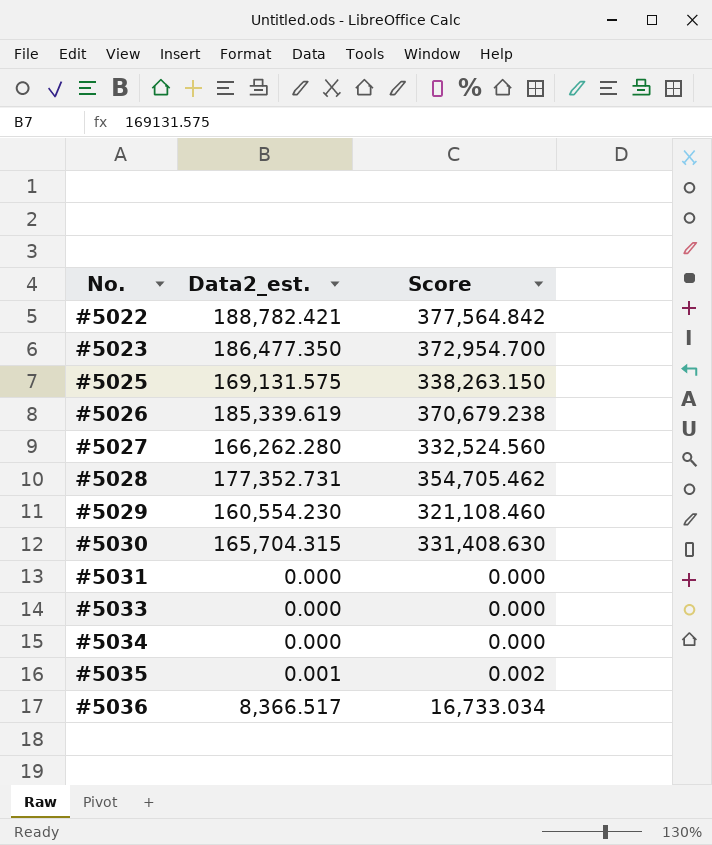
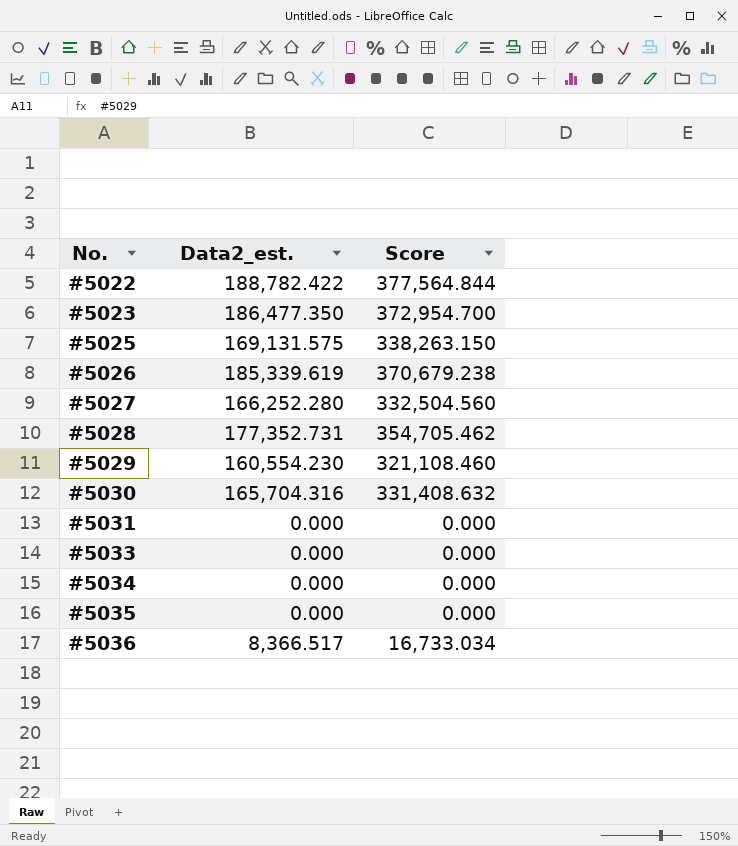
#5022 | Data2_est.: 188,782.421 -> 188,782.422
#5022 | Score: 377,564.842 -> 377,564.844
#5027 | Data2_est.: 166,262.280 -> 166,252.280
#5027 | Score: 332,524.560 -> 332,504.560
#5030 | Data2_est.: 165,704.315 -> 165,704.316
#5030 | Score: 331,408.630 -> 331,408.632
#5035 | Data2_est.: 0.001 -> 0.000
#5035 | Score: 0.002 -> 0.000

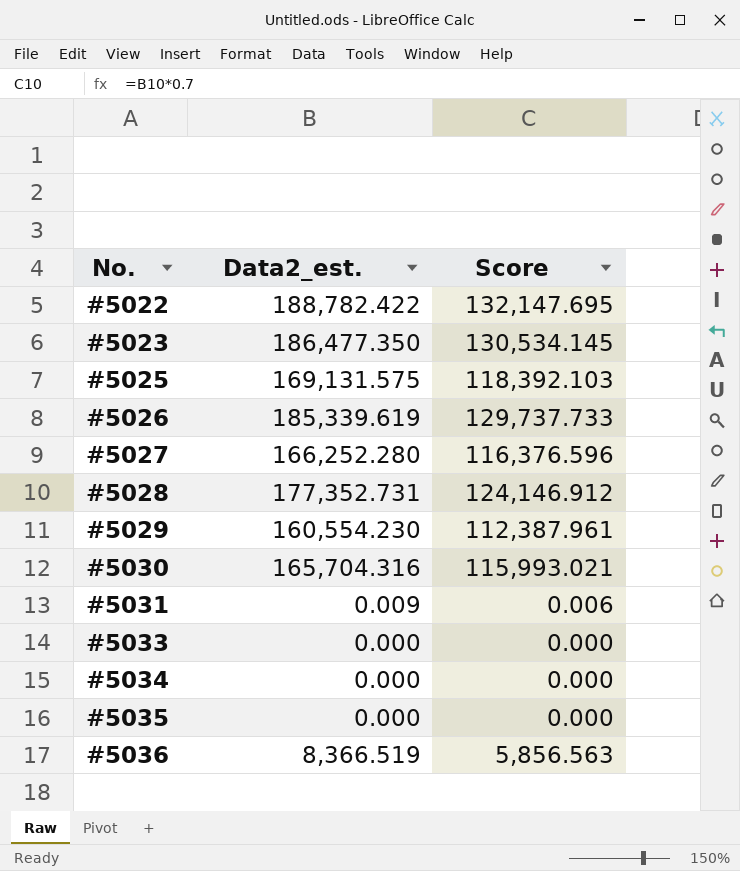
column Score | formula: [Data2_est.] * 2 -> [Data2_est.] * 0.7
#5031 | Data2_est.: 0.000 -> 0.009
#5036 | Data2_est.: 8,366.517 -> 8,366.519

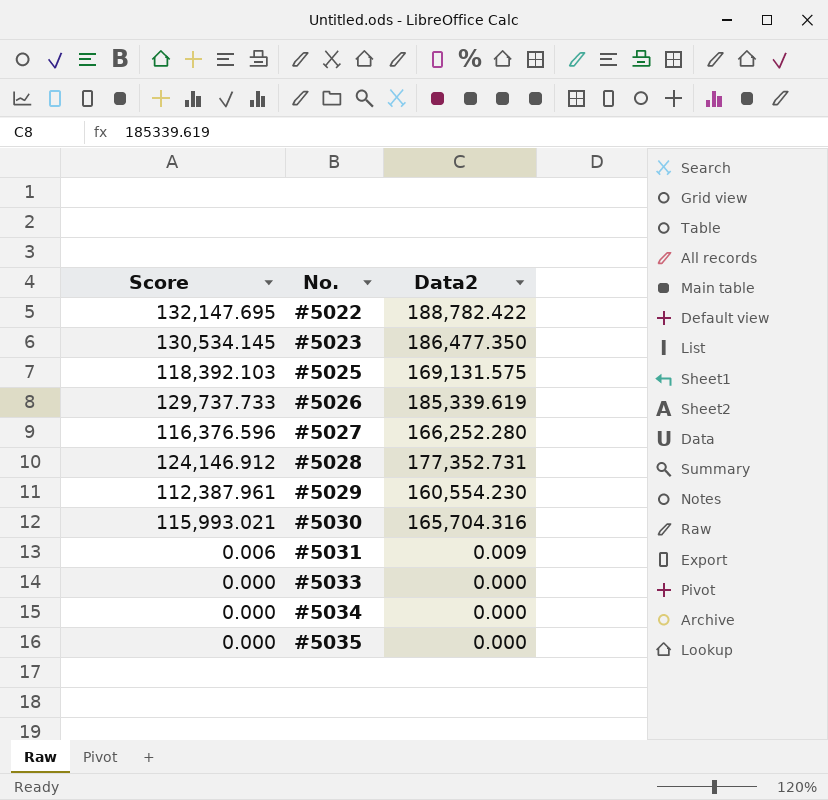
column Score | position: 3 -> 1
column name: Data2_est. -> Data2
row #5036: 8,366.519 | 5,856.563 -> none

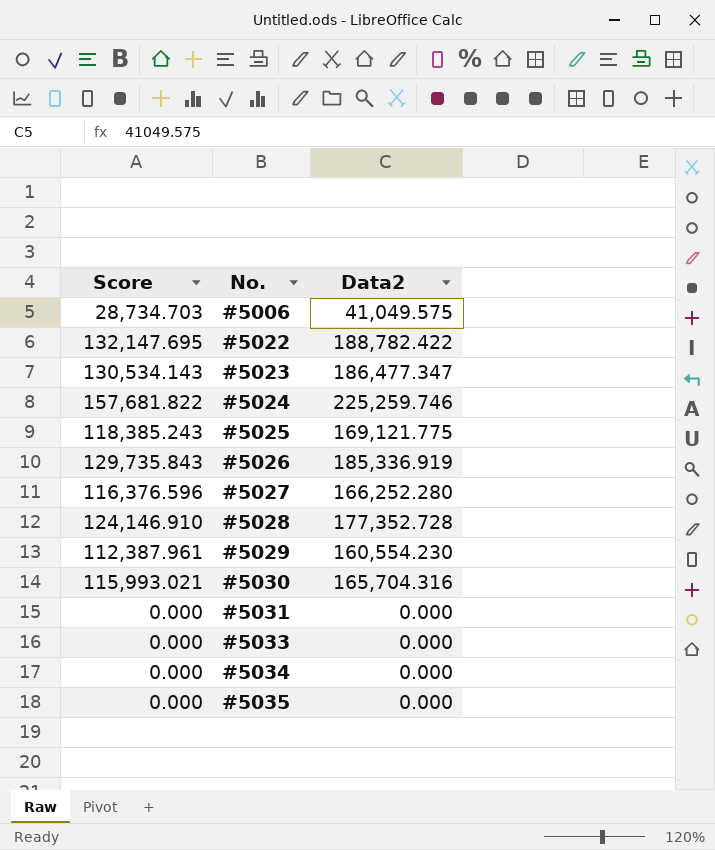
row #5006: none -> 28,734.703 | 41,049.575
#5023 | Score: 130,534.145 -> 130,534.143
#5023 | Data2: 186,477.350 -> 186,477.347
row #5024: none -> 157,681.822 | 225,259.746
#5025 | Score: 118,392.103 -> 118,385.243
#5025 | Data2: 169,131.575 -> 169,121.775
#5026 | Score: 129,737.733 -> 129,735.843
#5026 | Data2: 185,339.619 -> 185,336.919
#5028 | Score: 124,146.912 -> 124,146.910
#5028 | Data2: 177,352.731 -> 177,352.728
#5031 | Score: 0.006 -> 0.000
#5031 | Data2: 0.009 -> 0.000

